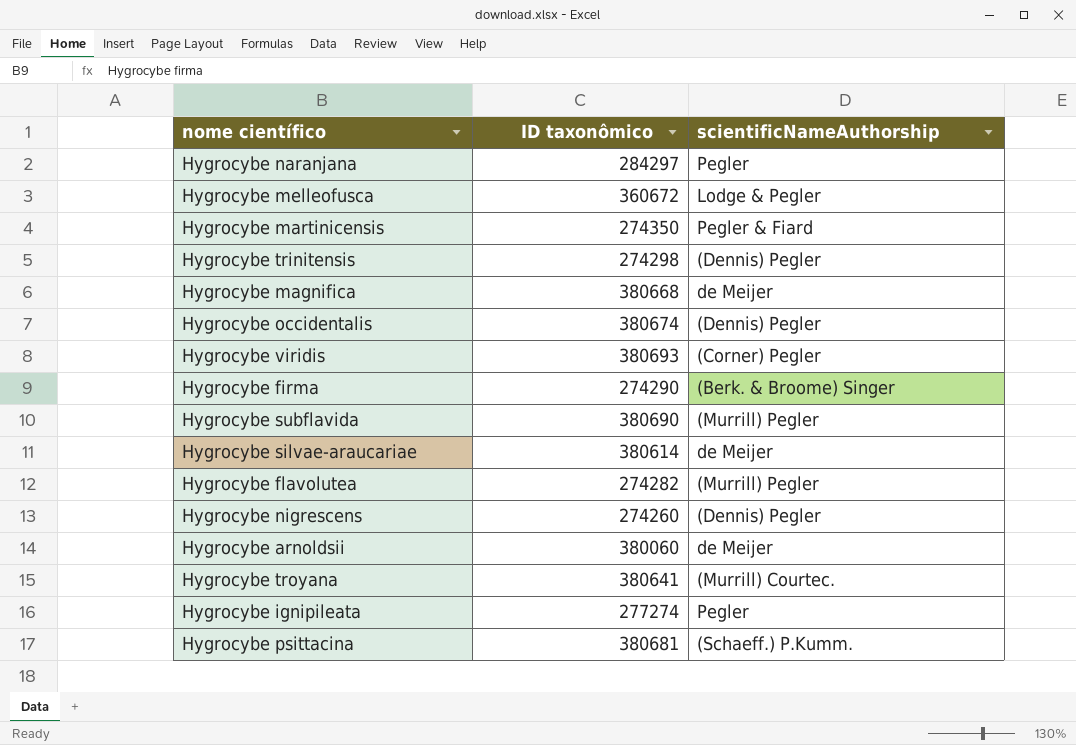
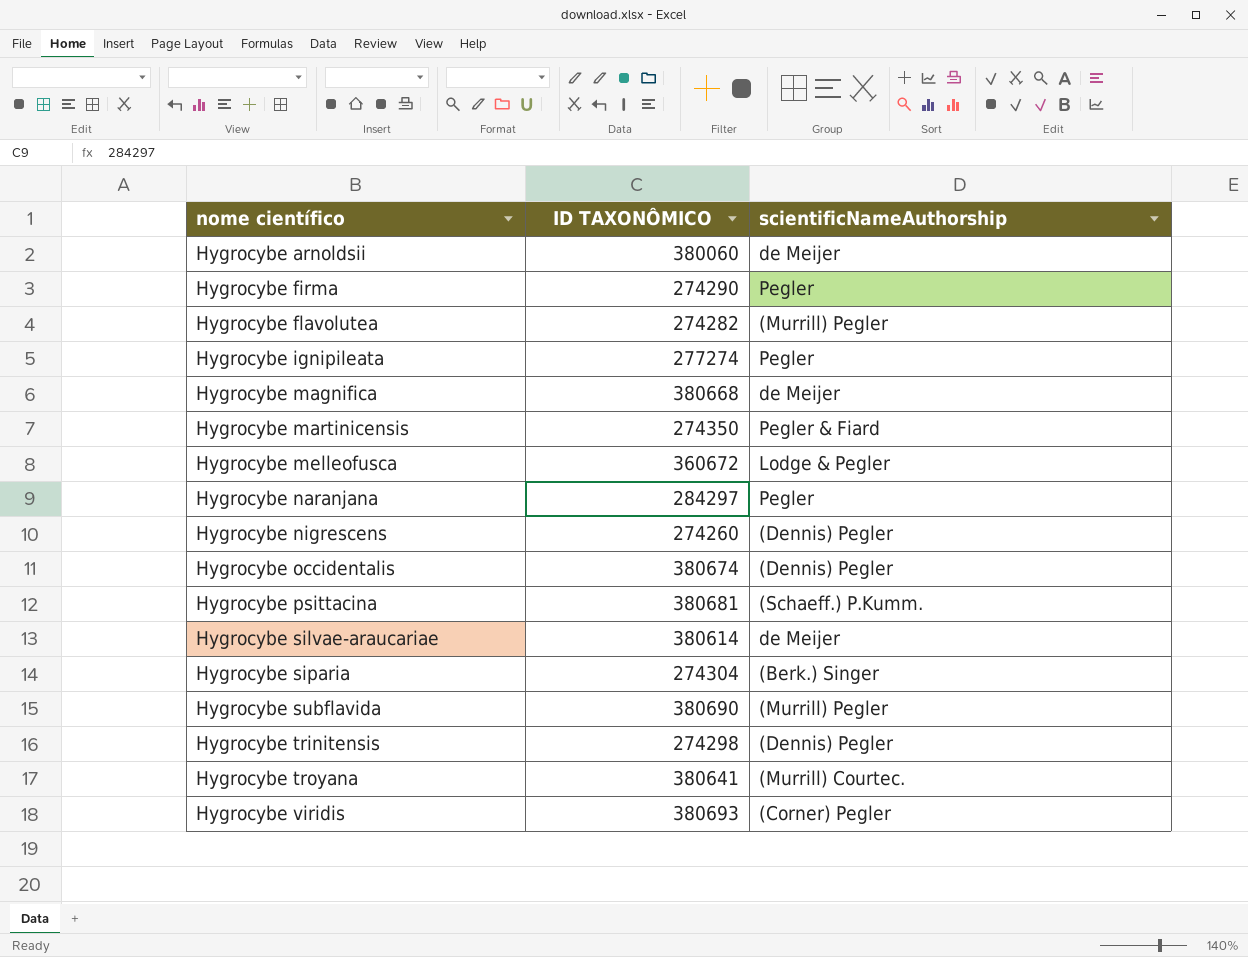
row order: none -> nome científico ascending
column name: ID taxonômico -> ID TAXONÔMICO
Hygrocybe firma | scientificNameAuthorship: (Berk. & Broome) Singer -> Pegler
row Hygrocybe siparia: none -> 274304 | (Berk.) Singer

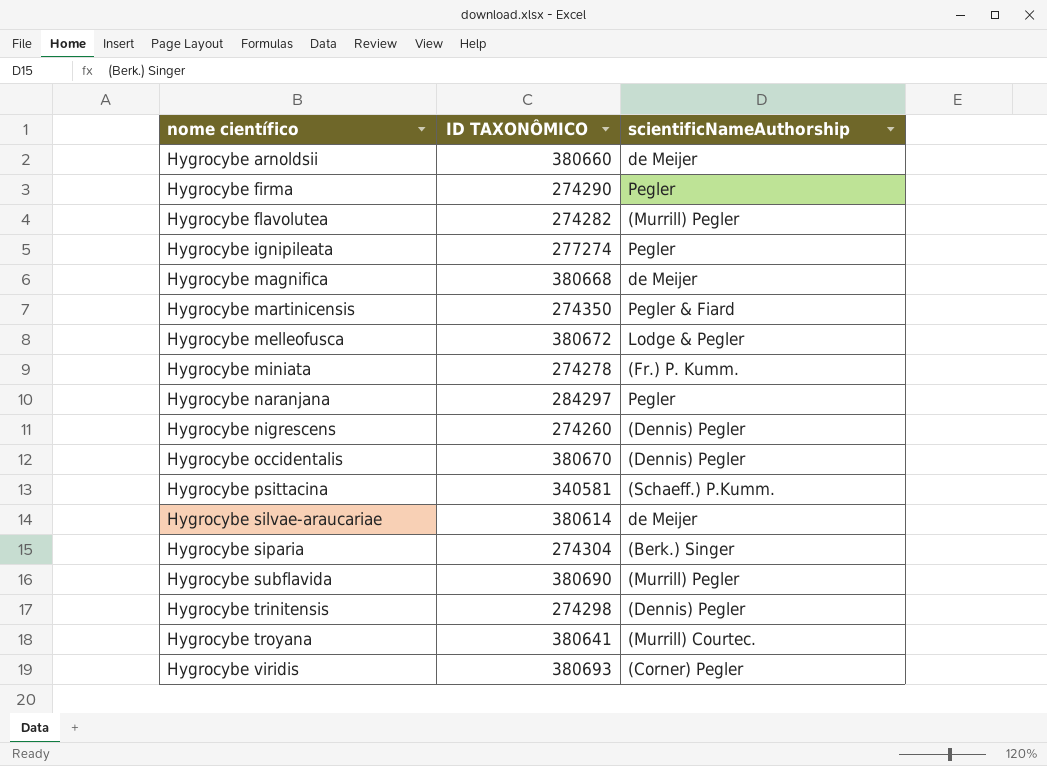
Hygrocybe arnoldsii | ID TAXONÔMICO: 380060 -> 380660
Hygrocybe melleofusca | ID TAXONÔMICO: 360672 -> 380672
row Hygrocybe miniata: none -> 274278 | (Fr.) P. Kumm.
Hygrocybe occidentalis | ID TAXONÔMICO: 380674 -> 380670
Hygrocybe psittacina | ID TAXONÔMICO: 380681 -> 340581

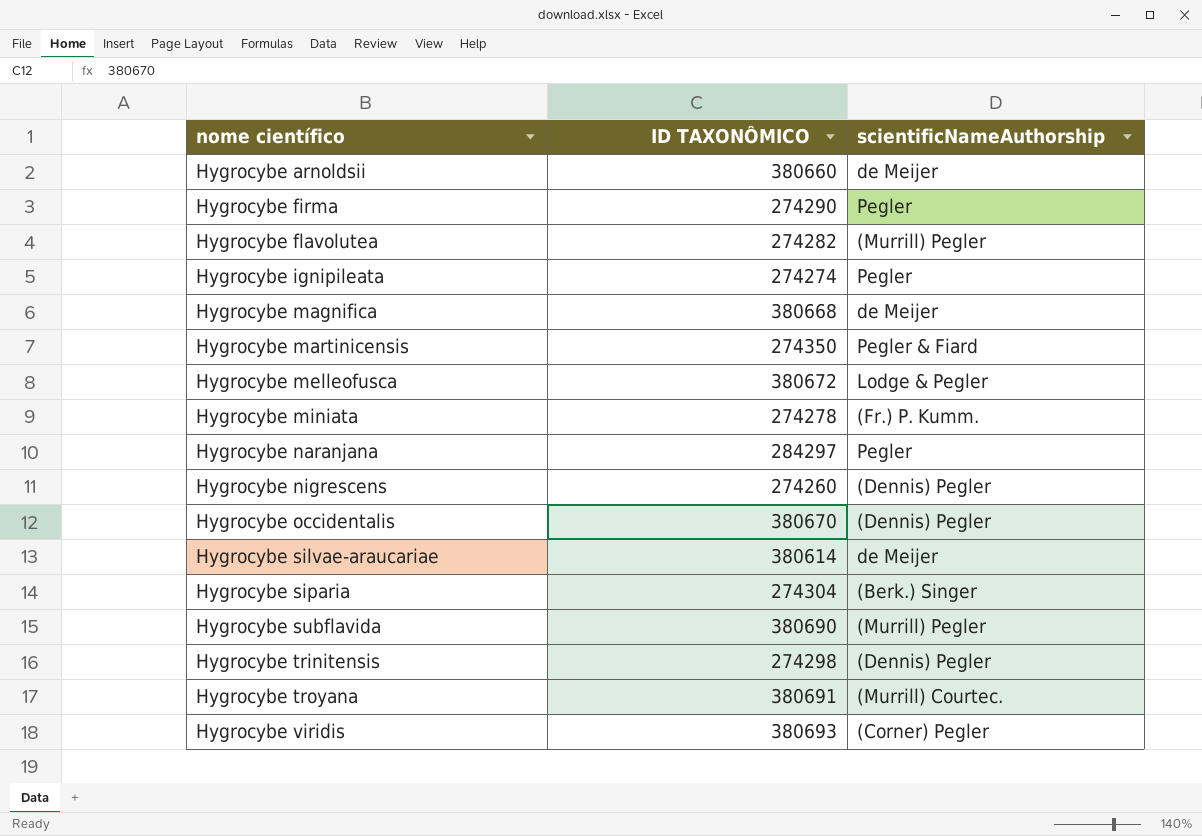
row Hygrocybe psittacina: 340581 | (Schaeff.) P.Kumm. -> none
Hygrocybe ignipileata | ID TAXONÔMICO: 277274 -> 274274
Hygrocybe troyana | ID TAXONÔMICO: 380641 -> 380691

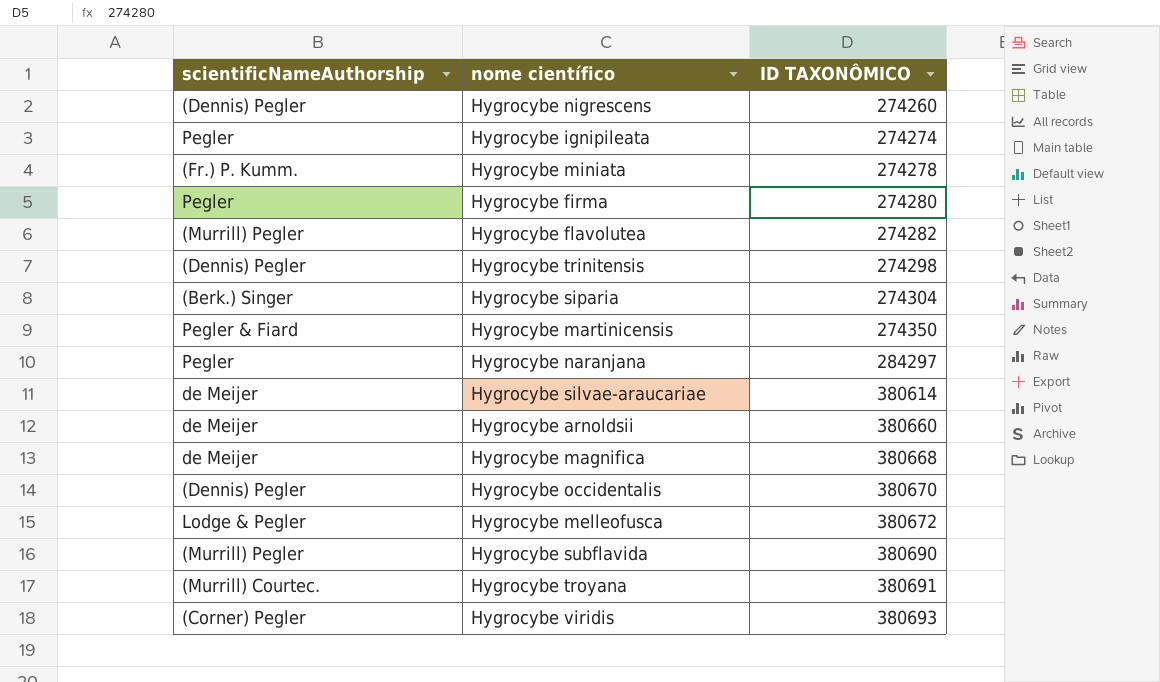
row order: nome científico ascending -> ID TAXONÔMICO ascending
column scientificNameAuthorship | position: 3 -> 1
Hygrocybe firma | ID TAXONÔMICO: 274290 -> 274280

